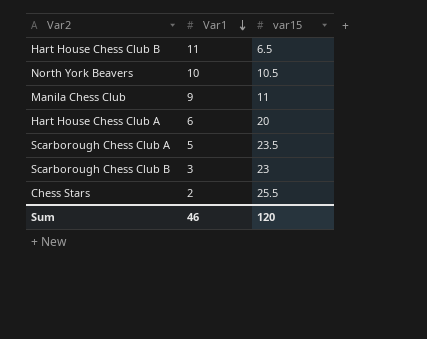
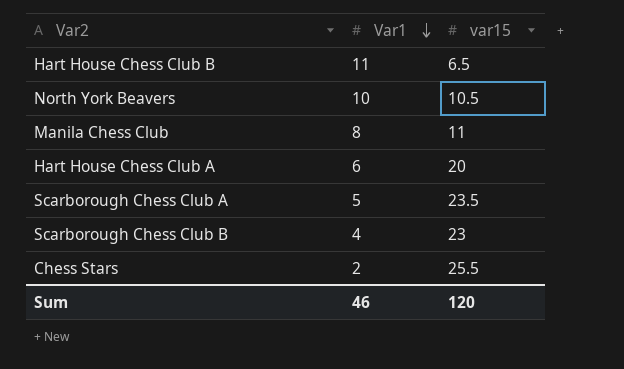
Manila Chess Club | Var1: 9 -> 8
Scarborough Chess Club B | Var1: 3 -> 4

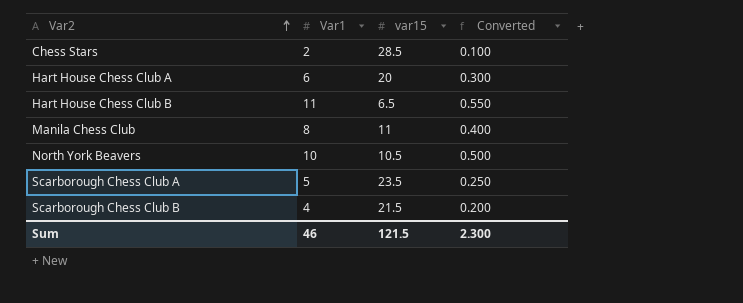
row order: Var1 descending -> Var2 ascending
column Converted | formula: none -> [Var1] * 0.05
Chess Stars | var15: 25.5 -> 28.5
Scarborough Chess Club B | var15: 23 -> 21.5
Sum | var15: 120 -> 121.5

